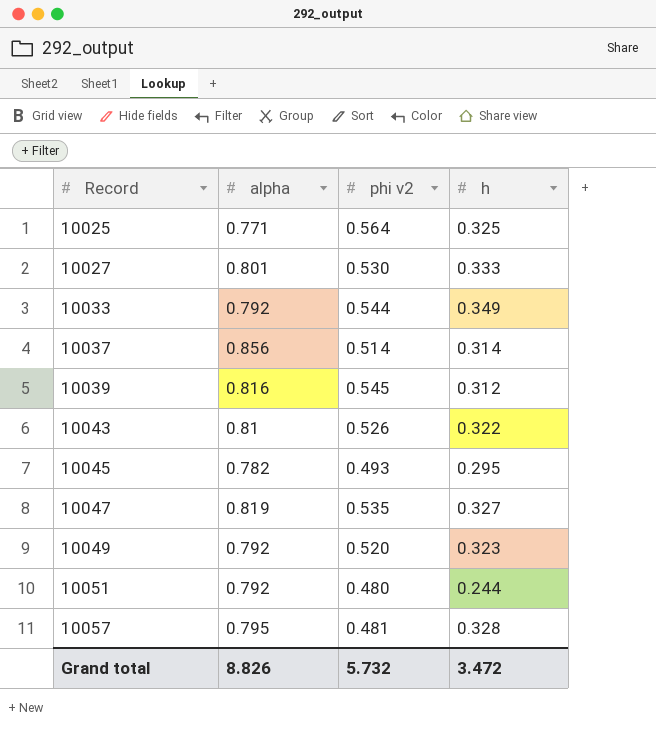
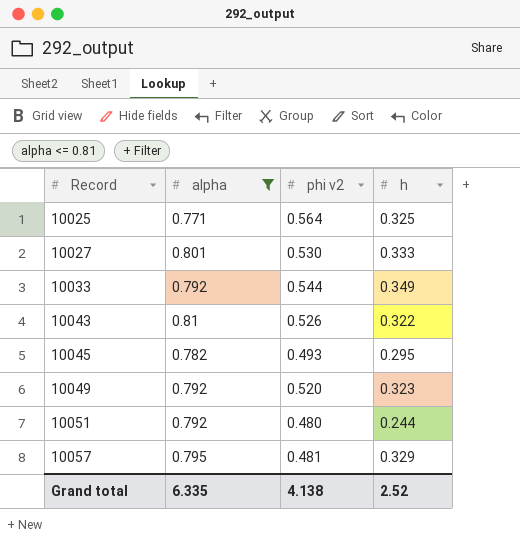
filter: none -> alpha <= 0.81
10057 | h: 0.328 -> 0.329
Grand total | alpha: 8.826 -> 6.335
Grand total | phi v2: 5.732 -> 4.138
Grand total | h: 3.472 -> 2.52

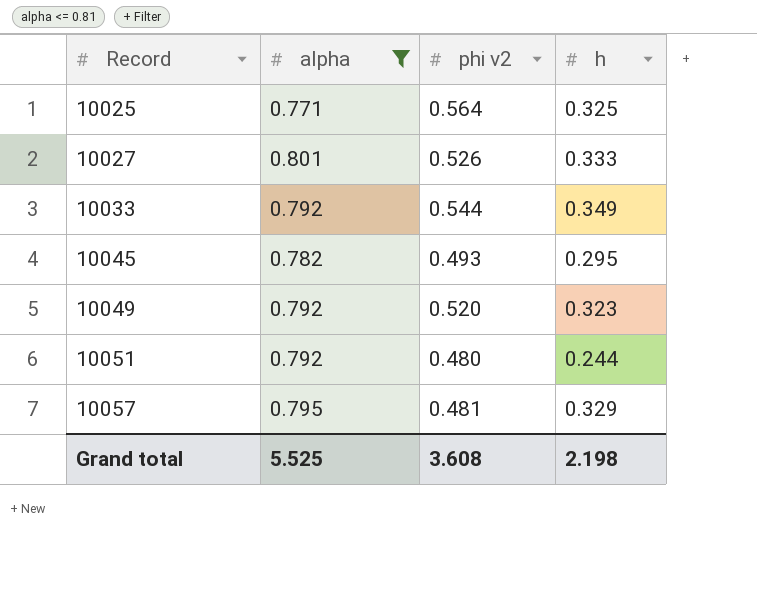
row 10043: 0.81 | 0.526 | 0.322 -> none
10027 | phi v2: 0.530 -> 0.526
Grand total | alpha: 6.335 -> 5.525
Grand total | phi v2: 4.138 -> 3.608
Grand total | h: 2.52 -> 2.198

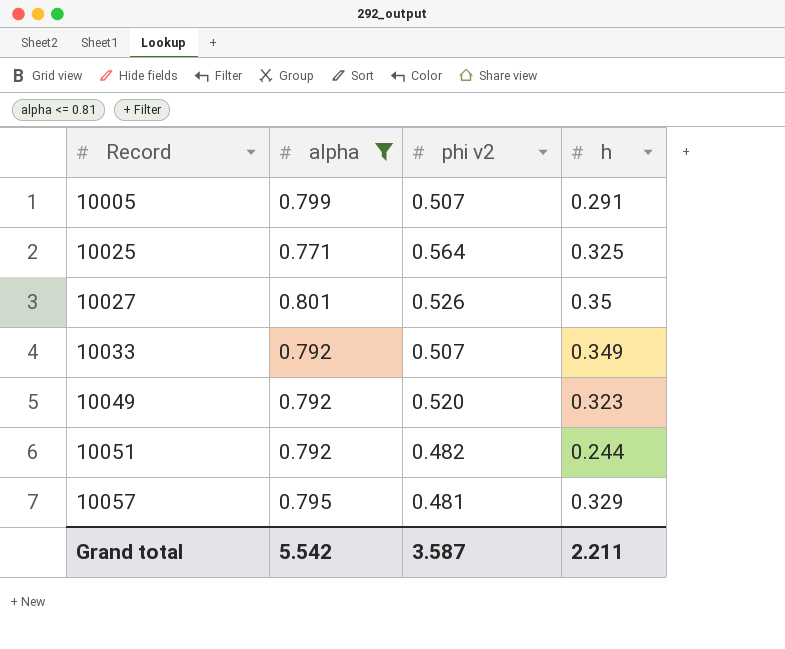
row 10045: 0.782 | 0.493 | 0.295 -> none
row 10005: none -> 0.799 | 0.507 | 0.291
10027 | h: 0.333 -> 0.35
10033 | phi v2: 0.544 -> 0.507
10051 | phi v2: 0.480 -> 0.482
Grand total | alpha: 5.525 -> 5.542
Grand total | phi v2: 3.608 -> 3.587
Grand total | h: 2.198 -> 2.211

